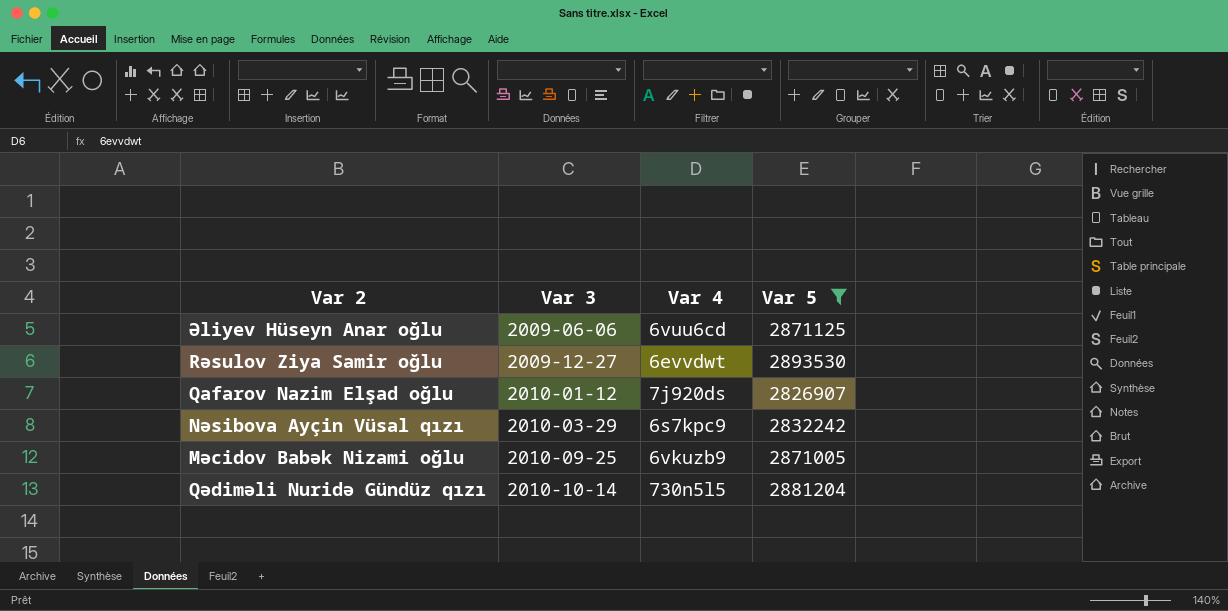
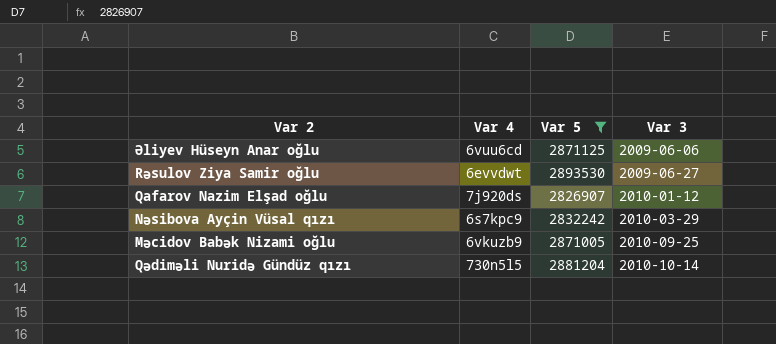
column Var 3 | position: 2 -> 4
Rəsulov Ziya Samir oğlu | Var 3: 2009-12-27 -> 2009-06-27

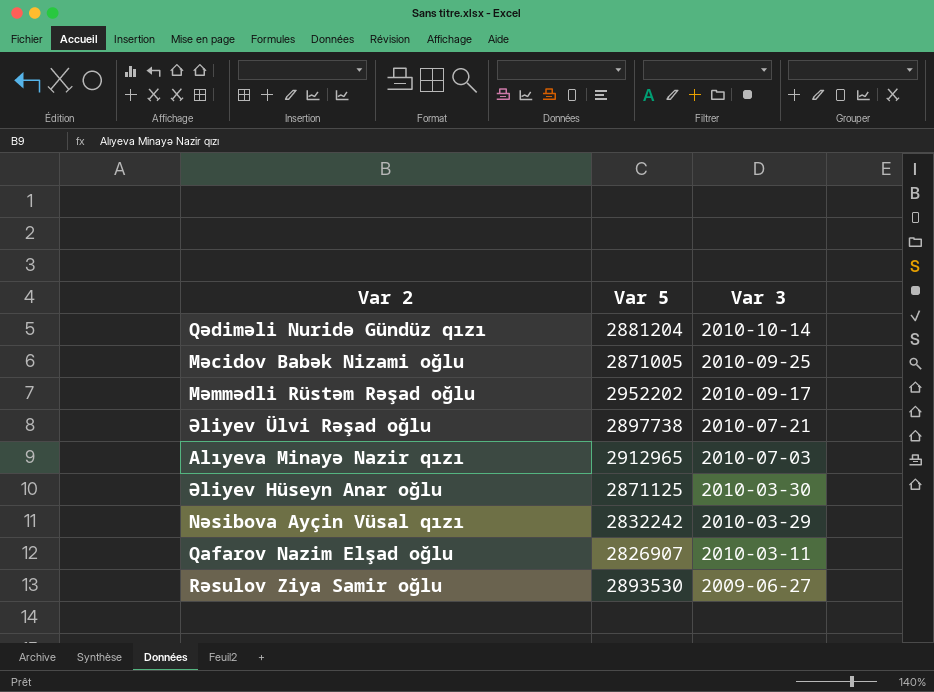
filter: Var 5 <= 2893530 -> none
row order: Var 3 ascending -> Var 3 descending
column Var 4 | position: 2 -> none
Əliyev Hüseyn Anar oğlu | Var 3: 2009-06-06 -> 2010-03-30
Qafarov Nazim Elşad oğlu | Var 3: 2010-01-12 -> 2010-03-11

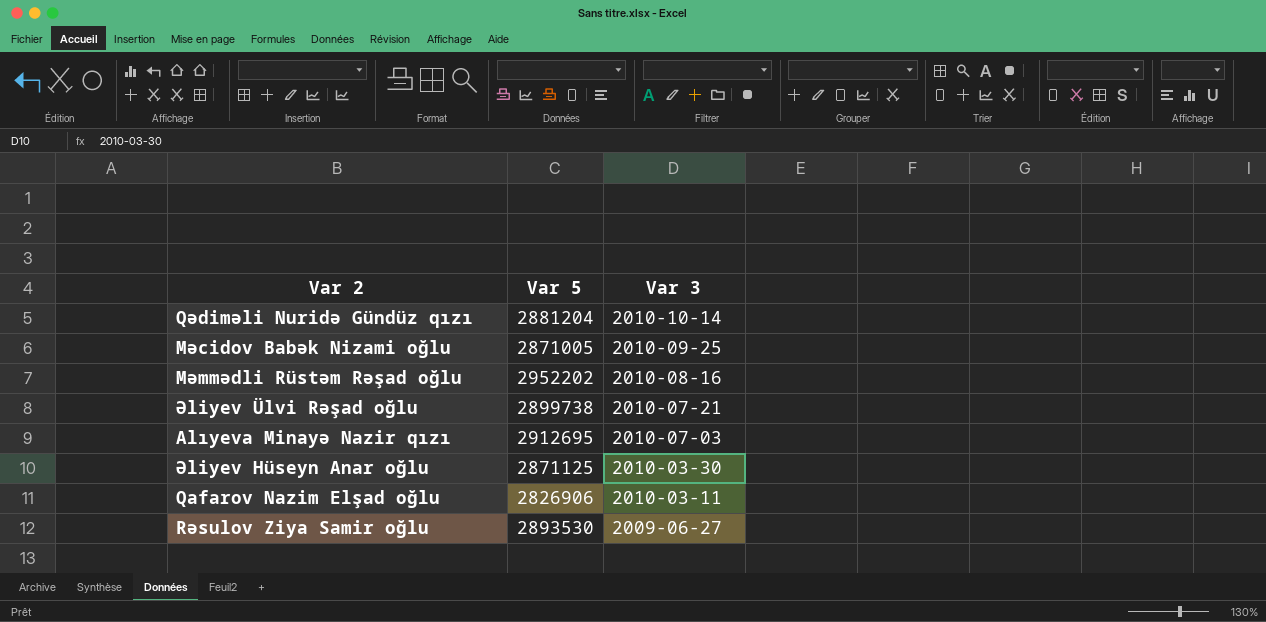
row Nəsibova Ayçin Vüsal qızı: 2832242 | 2010-03-29 -> none
Məmmədli Rüstəm Rəşad oğlu | Var 3: 2010-09-17 -> 2010-08-16
Əliyev Ülvi Rəşad oğlu | Var 5: 2897738 -> 2899738
Alıyeva Minayə Nazir qızı | Var 5: 2912965 -> 2912695
Qafarov Nazim Elşad oğlu | Var 5: 2826907 -> 2826906

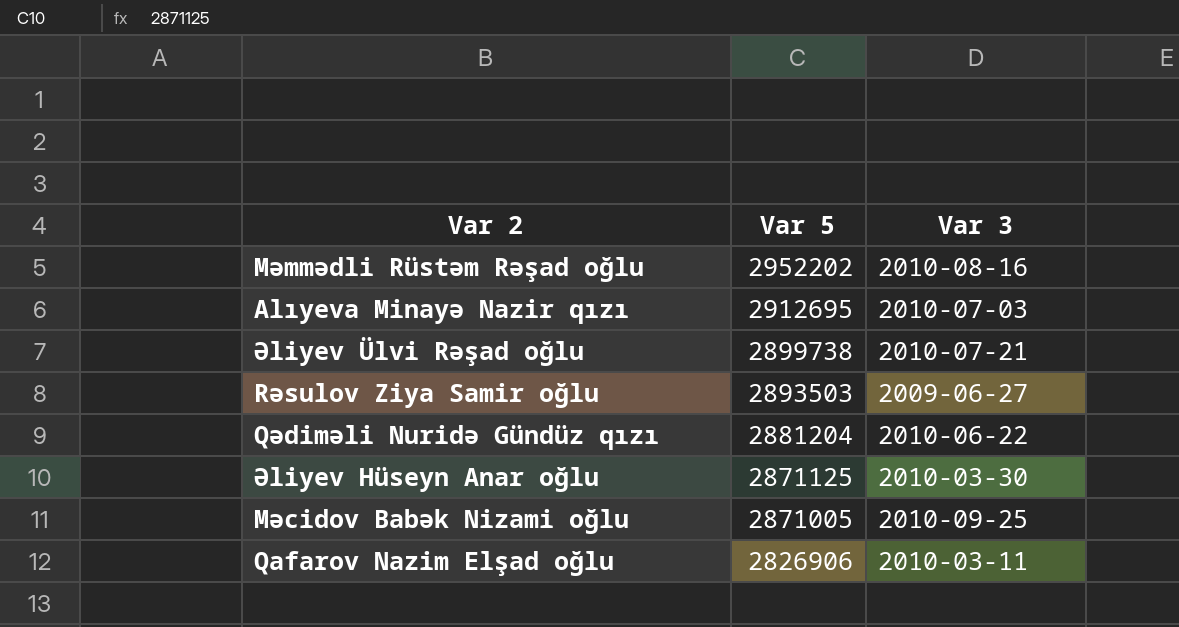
row order: Var 3 descending -> Var 5 descending
Rəsulov Ziya Samir oğlu | Var 5: 2893530 -> 2893503
Qədiməli Nuridə Gündüz qızı | Var 3: 2010-10-14 -> 2010-06-22

